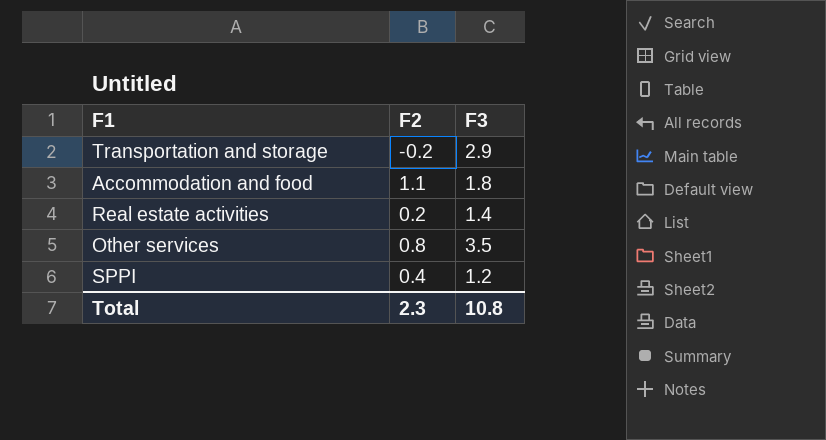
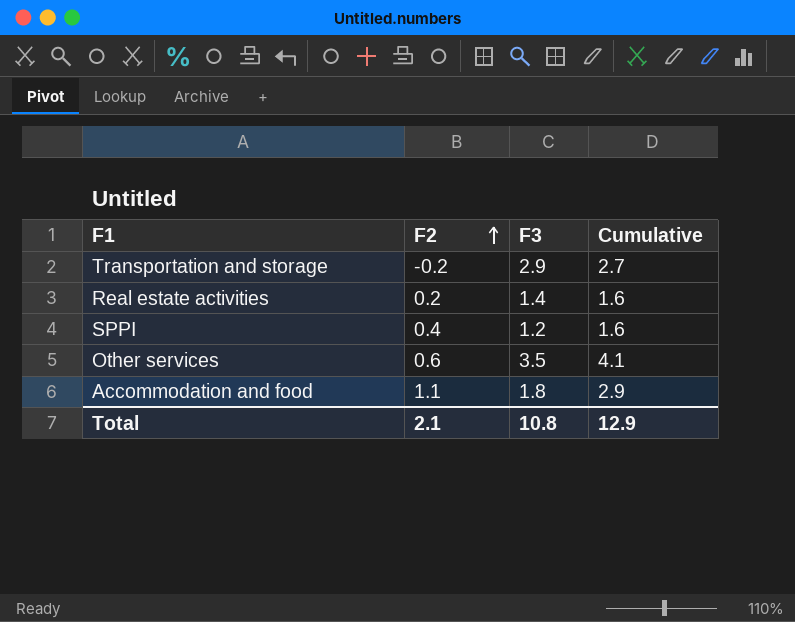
row order: none -> F2 ascending
column Cumulative | formula: none -> [F2] + [F3]
Other services | F2: 0.8 -> 0.6
Total | F2: 2.3 -> 2.1

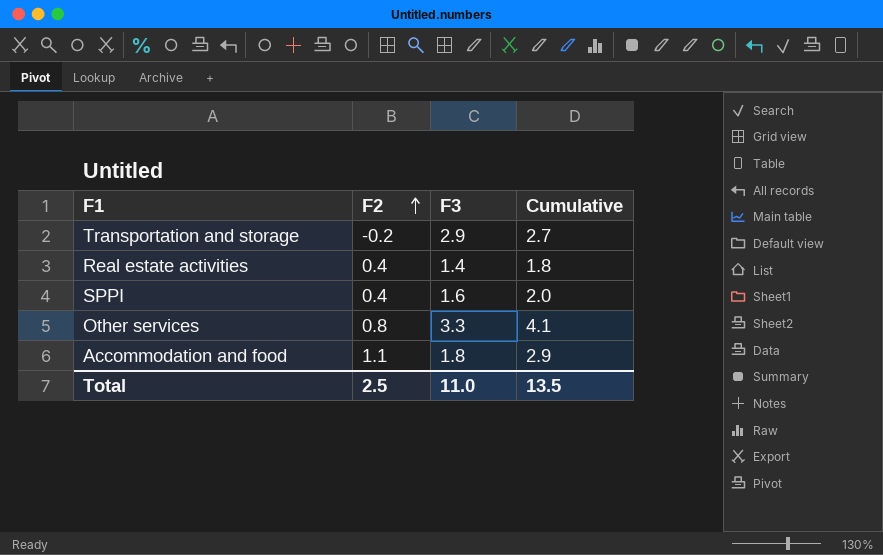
Real estate activities | F2: 0.2 -> 0.4
Real estate activities | Cumulative: 1.6 -> 1.8
SPPI | F3: 1.2 -> 1.6
SPPI | Cumulative: 1.6 -> 2.0
Other services | F2: 0.6 -> 0.8
Other services | F3: 3.5 -> 3.3
Total | F2: 2.1 -> 2.5
Total | F3: 10.8 -> 11.0
Total | Cumulative: 12.9 -> 13.5

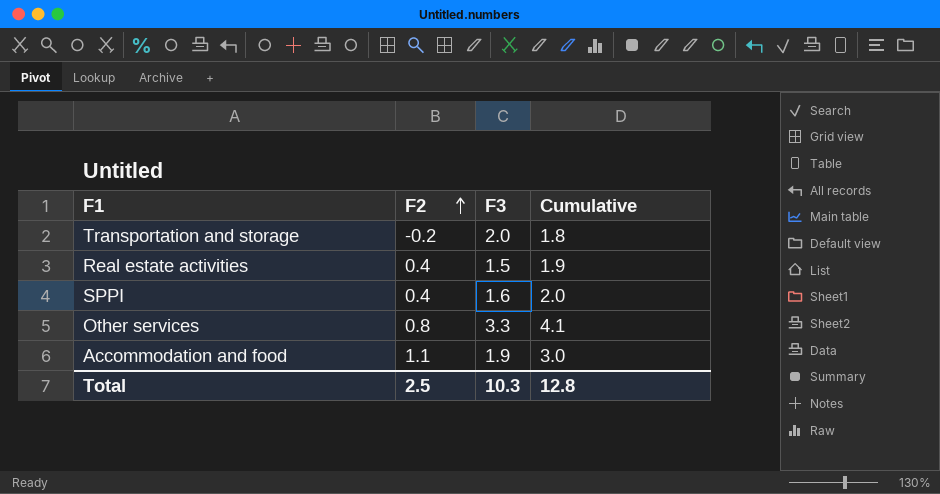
Transportation and storage | F3: 2.9 -> 2.0
Transportation and storage | Cumulative: 2.7 -> 1.8
Real estate activities | F3: 1.4 -> 1.5
Real estate activities | Cumulative: 1.8 -> 1.9
Accommodation and food | F3: 1.8 -> 1.9
Accommodation and food | Cumulative: 2.9 -> 3.0
Total | F3: 11.0 -> 10.3
Total | Cumulative: 13.5 -> 12.8

